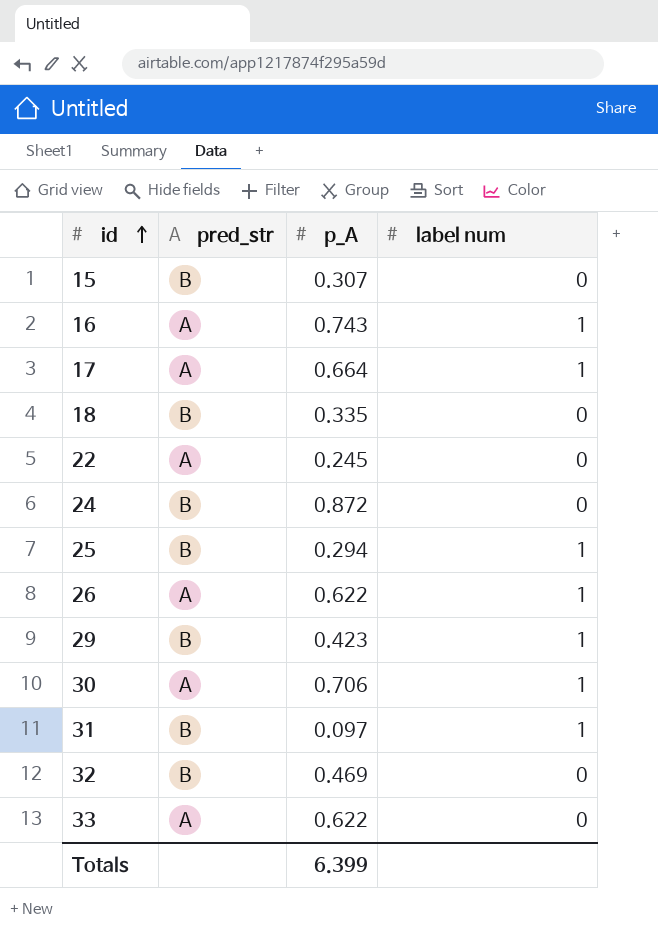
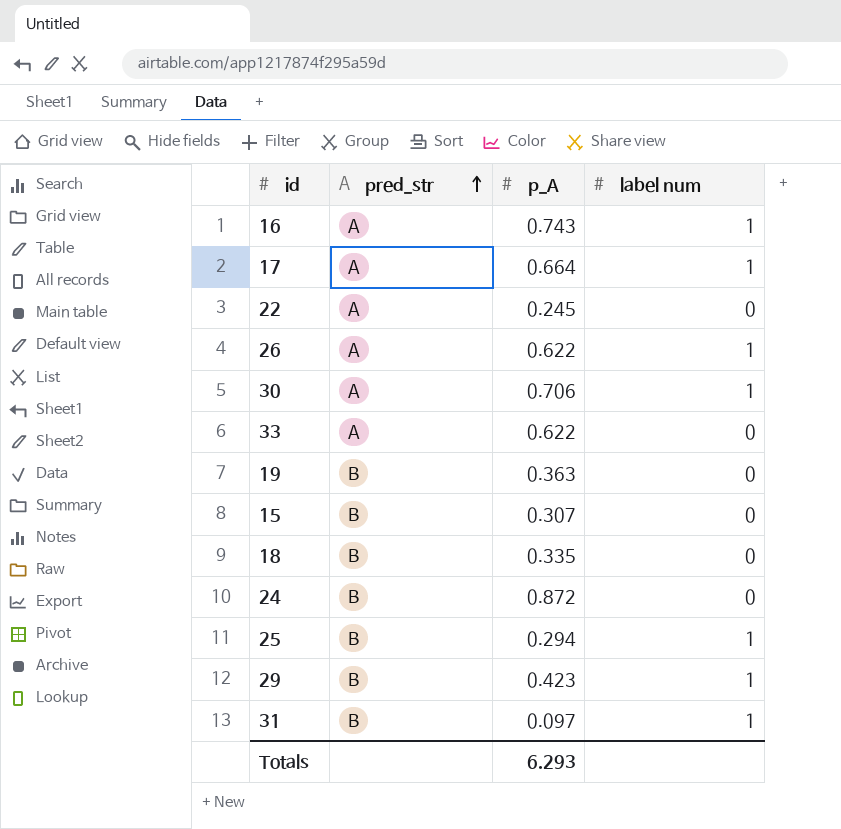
row order: id ascending -> pred_str ascending
row 32: B | 0.469 | 0 -> none
row 19: none -> B | 0.363 | 0
Totals | p_A: 6.399 -> 6.293

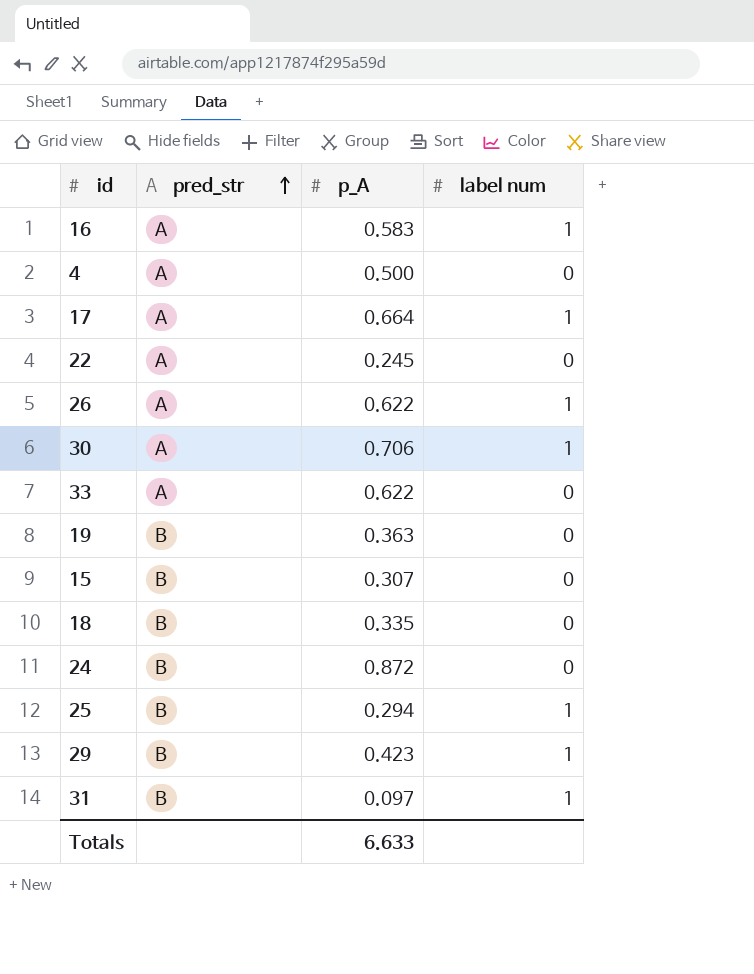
16 | p_A: 0.743 -> 0.583
row 4: none -> A | 0.500 | 0
Totals | p_A: 6.293 -> 6.633

